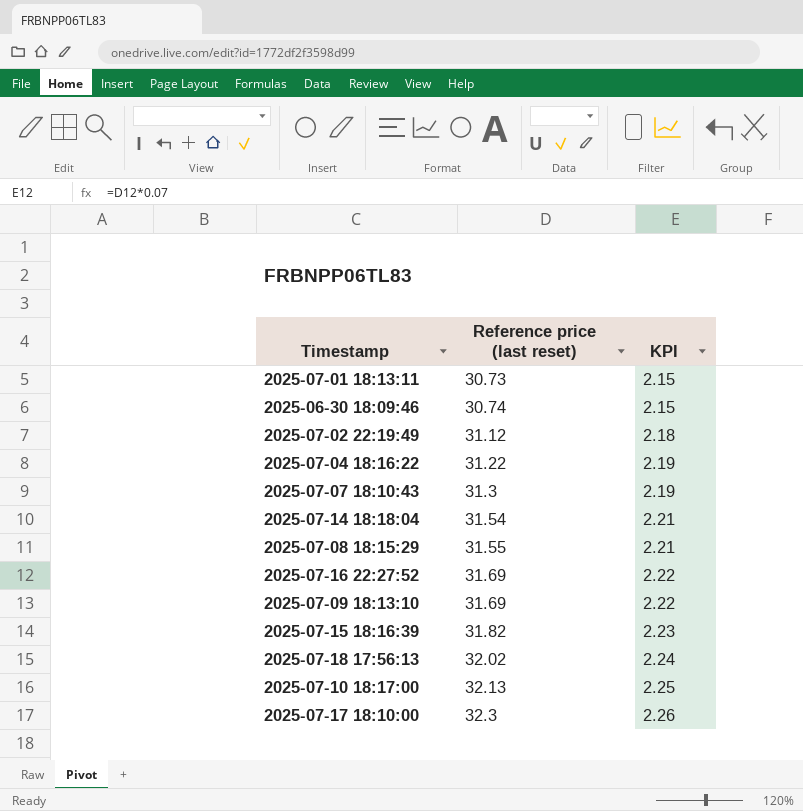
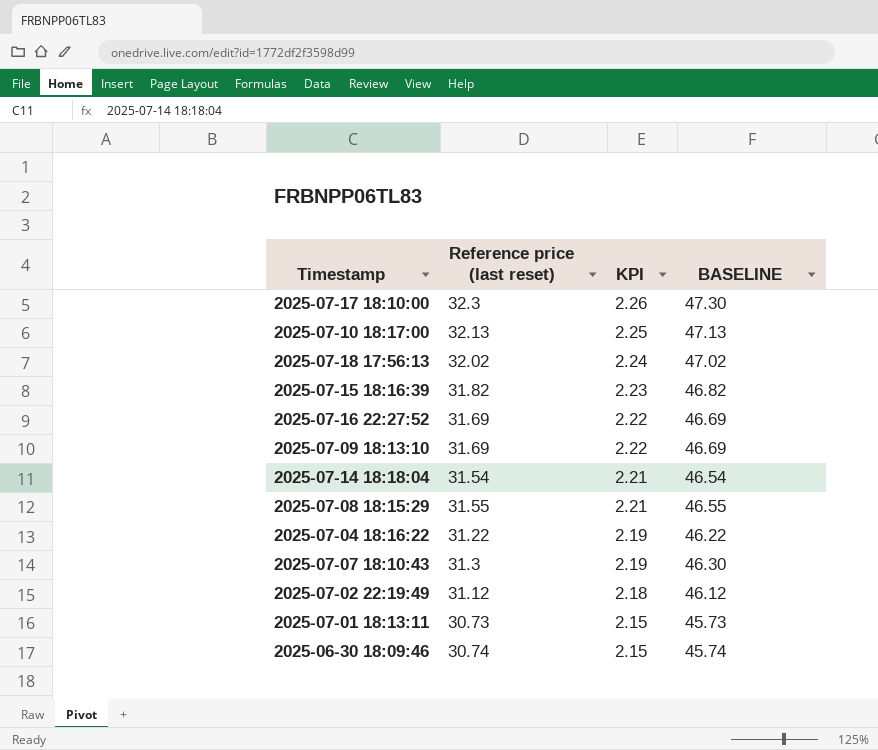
row order: Reference price (last reset) ascending -> KPI descending
column BASELINE | formula: none -> [Reference price (last reset)] + 15

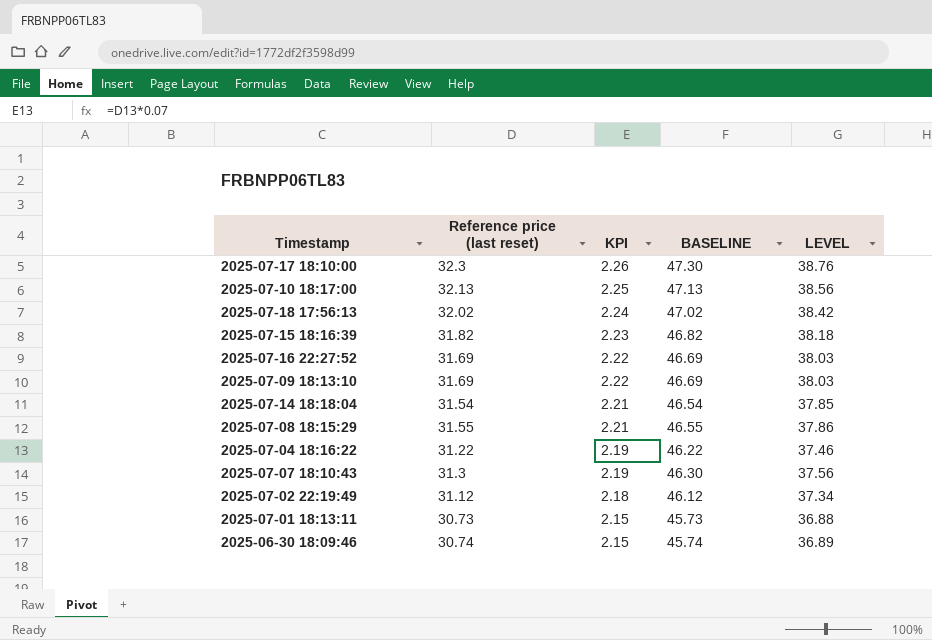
column LEVEL | formula: none -> [Reference price (last reset)] * 1.2

